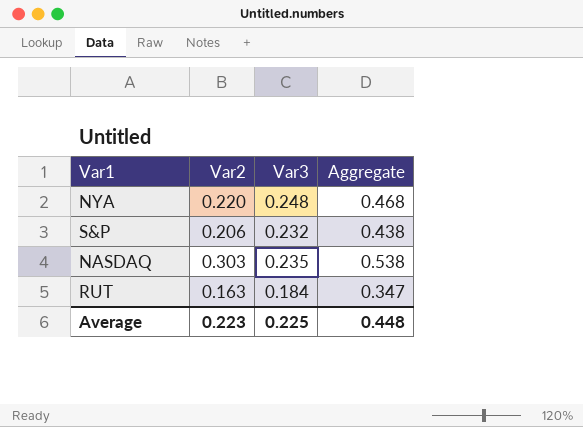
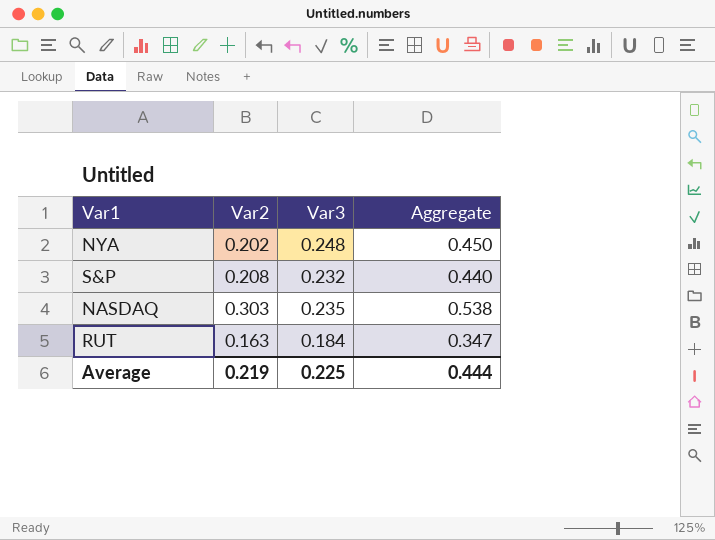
NYA | Var2: 0.220 -> 0.202
NYA | Aggregate: 0.468 -> 0.450
S&P | Var2: 0.206 -> 0.208
S&P | Aggregate: 0.438 -> 0.440
Average | Var2: 0.223 -> 0.219
Average | Aggregate: 0.448 -> 0.444

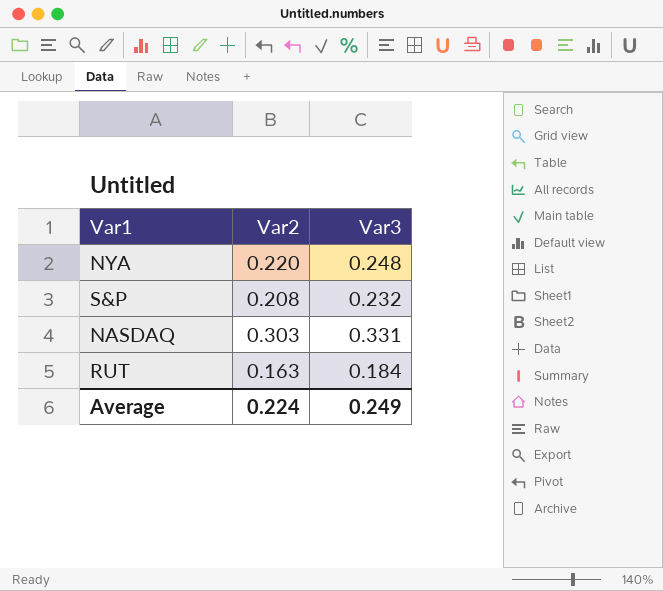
column Aggregate | formula: [Var2] + [Var3] -> none
NYA | Var2: 0.202 -> 0.220
NASDAQ | Var3: 0.235 -> 0.331
Average | Var2: 0.219 -> 0.224
Average | Var3: 0.225 -> 0.249

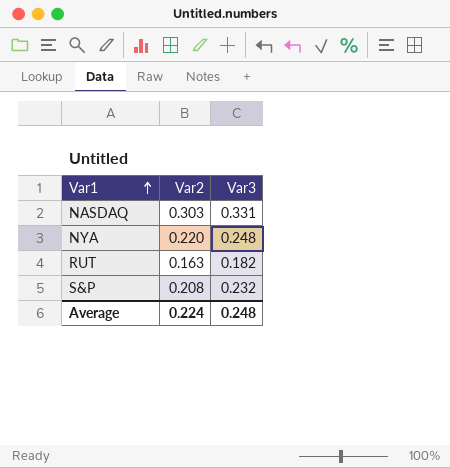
row order: none -> Var1 ascending
RUT | Var3: 0.184 -> 0.182
Average | Var3: 0.249 -> 0.248

